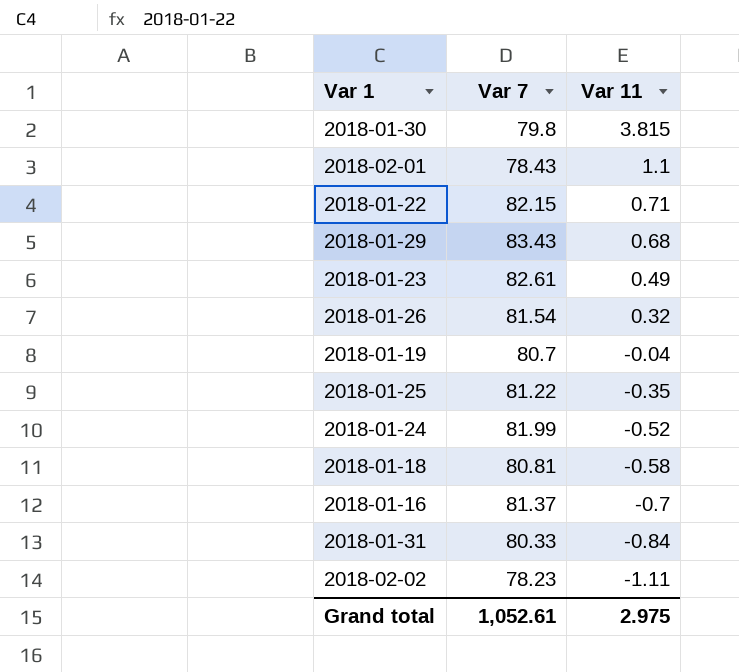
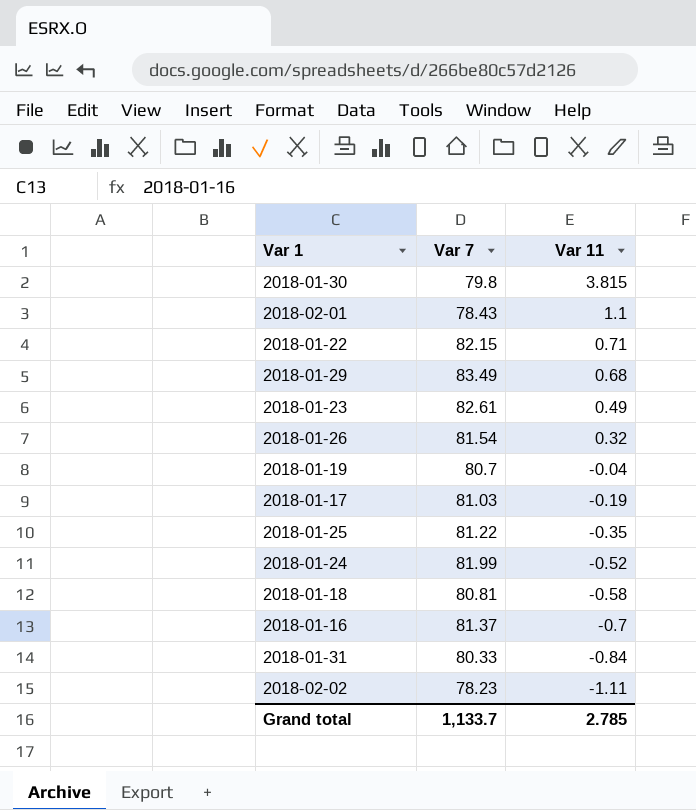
2018-01-29 | Var 7: 83.43 -> 83.49
row 2018-01-17: none -> 81.03 | -0.19
Grand total | Var 7: 1,052.61 -> 1,133.7
Grand total | Var 11: 2.975 -> 2.785

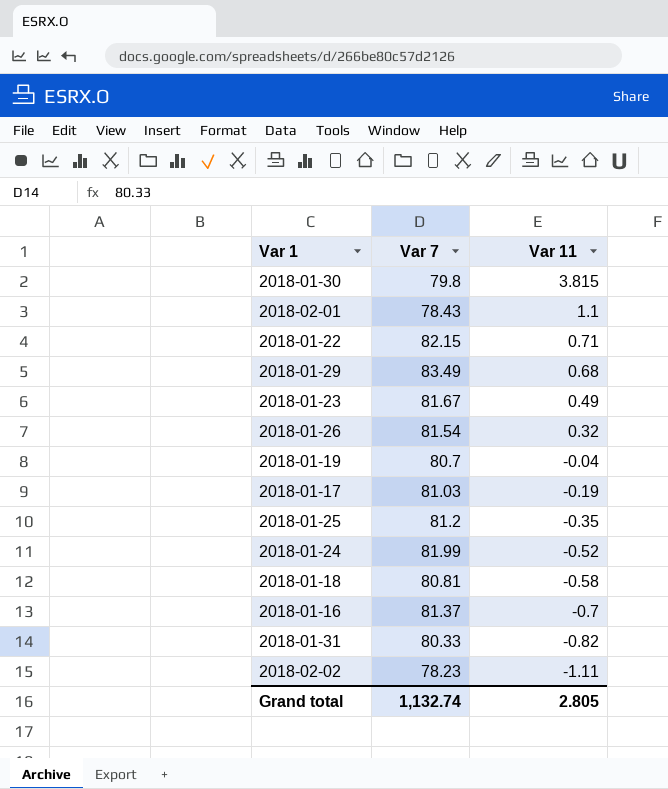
2018-01-23 | Var 7: 82.61 -> 81.67
2018-01-25 | Var 7: 81.22 -> 81.2
2018-01-31 | Var 11: -0.84 -> -0.82
Grand total | Var 7: 1,133.7 -> 1,132.74
Grand total | Var 11: 2.785 -> 2.805

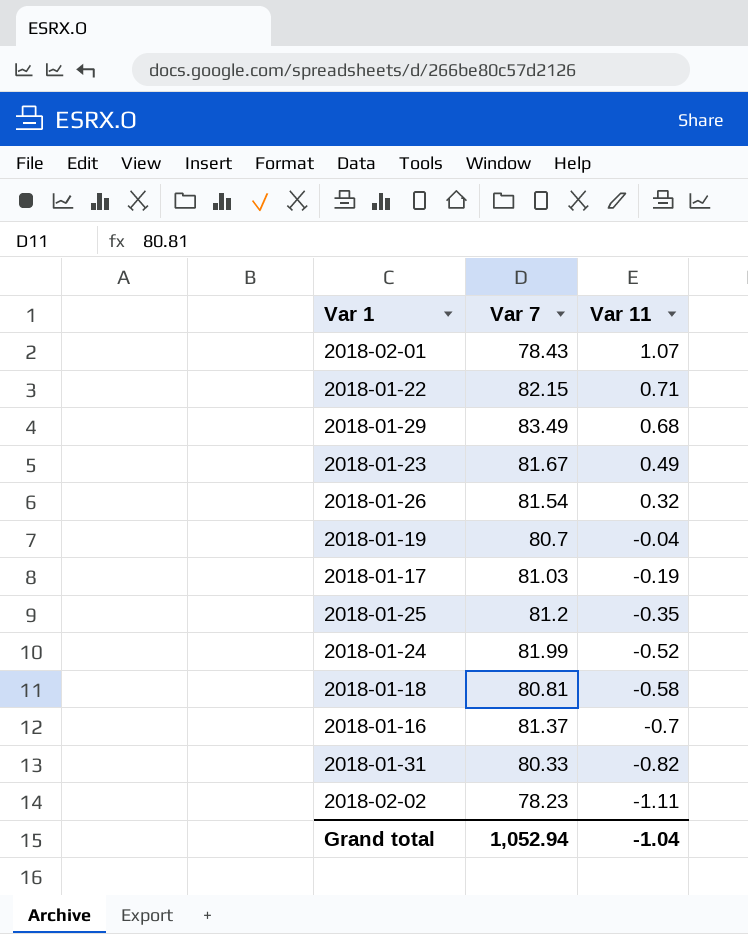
row 2018-01-30: 79.8 | 3.815 -> none
2018-02-01 | Var 11: 1.1 -> 1.07
Grand total | Var 7: 1,132.74 -> 1,052.94
Grand total | Var 11: 2.805 -> -1.04

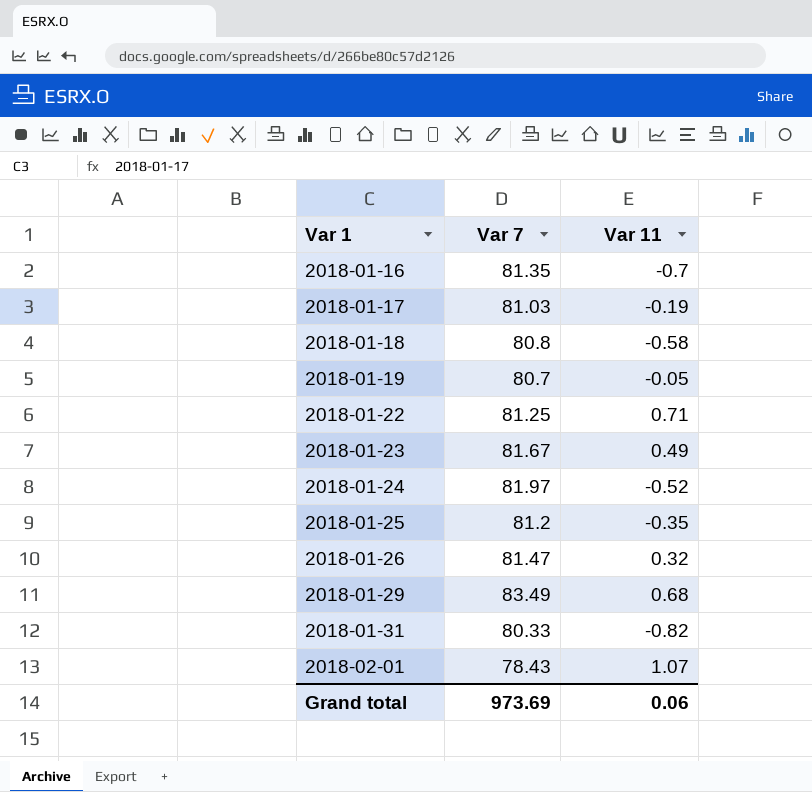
row order: Var 11 descending -> Var 1 ascending
row 2018-02-02: 78.23 | -1.11 -> none
2018-01-16 | Var 7: 81.37 -> 81.35
2018-01-18 | Var 7: 80.81 -> 80.8
2018-01-19 | Var 11: -0.04 -> -0.05
2018-01-22 | Var 7: 82.15 -> 81.25
2018-01-24 | Var 7: 81.99 -> 81.97
2018-01-26 | Var 7: 81.54 -> 81.47
Grand total | Var 7: 1,052.94 -> 973.69
Grand total | Var 11: -1.04 -> 0.06

